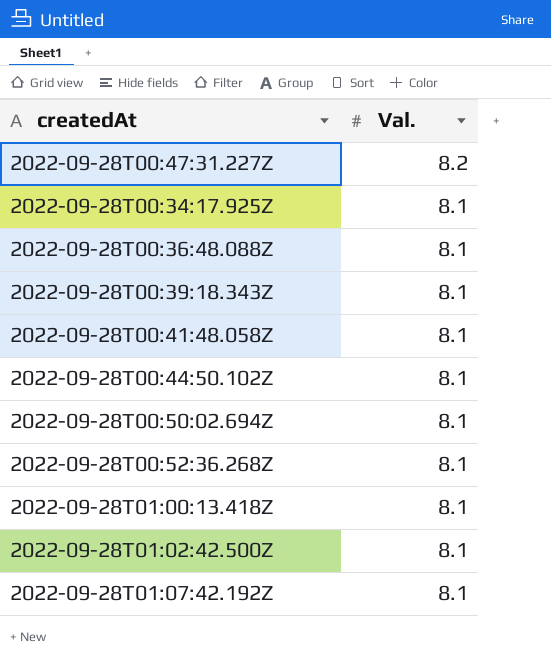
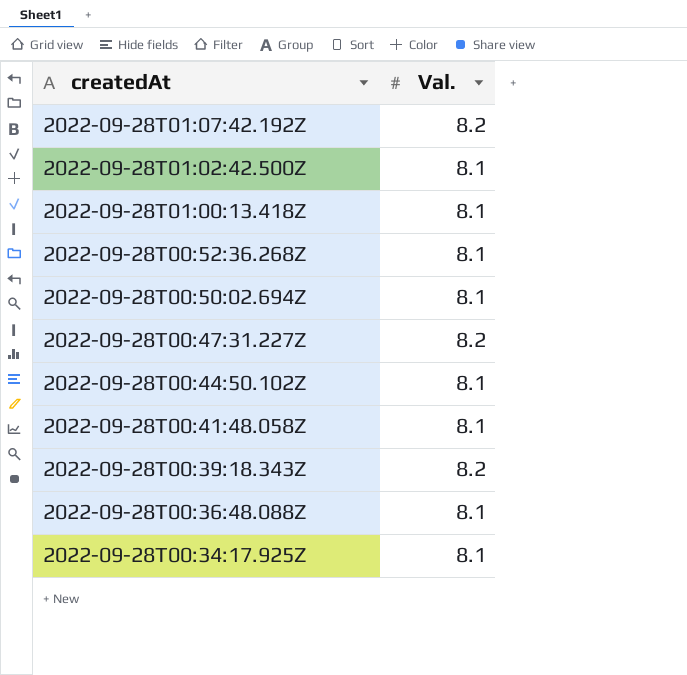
row order: Val. descending -> createdAt descending
2022-09-28T01:07:42.192Z | Val.: 8.1 -> 8.2
2022-09-28T00:39:18.343Z | Val.: 8.1 -> 8.2

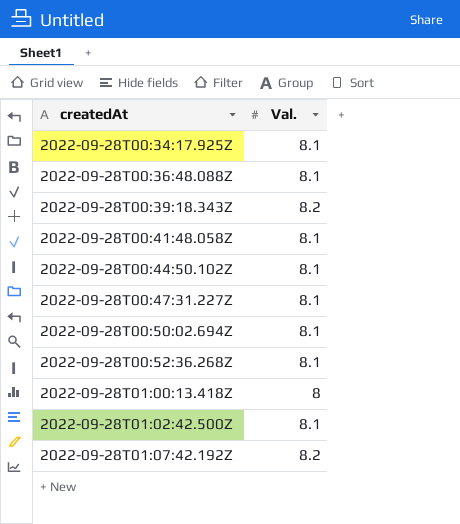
row order: createdAt descending -> createdAt ascending
2022-09-28T00:47:31.227Z | Val.: 8.2 -> 8.1
2022-09-28T01:00:13.418Z | Val.: 8.1 -> 8

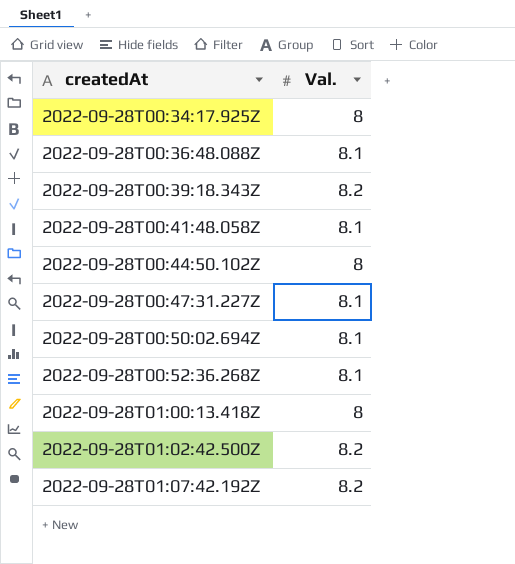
2022-09-28T00:34:17.925Z | Val.: 8.1 -> 8
2022-09-28T00:44:50.102Z | Val.: 8.1 -> 8
2022-09-28T01:02:42.500Z | Val.: 8.1 -> 8.2

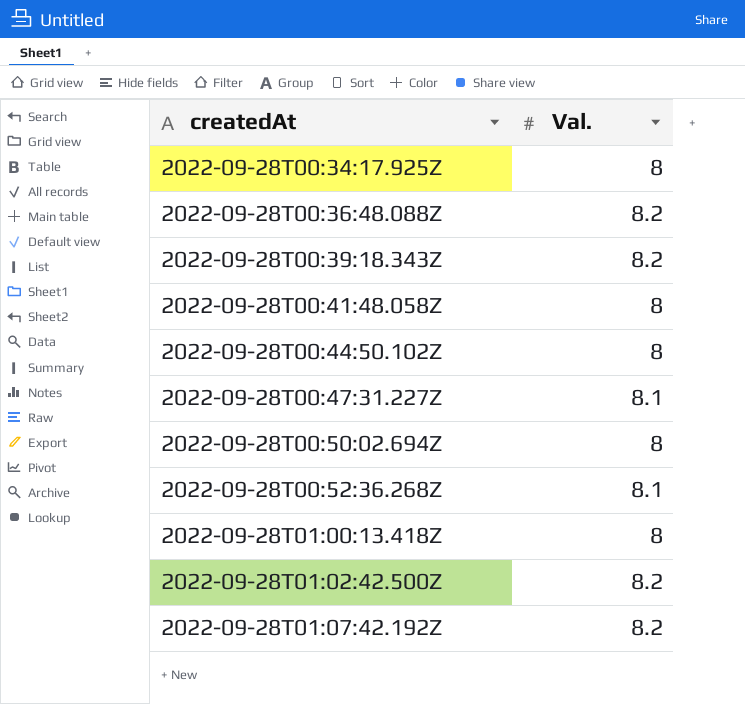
2022-09-28T00:36:48.088Z | Val.: 8.1 -> 8.2
2022-09-28T00:41:48.058Z | Val.: 8.1 -> 8
2022-09-28T00:50:02.694Z | Val.: 8.1 -> 8

